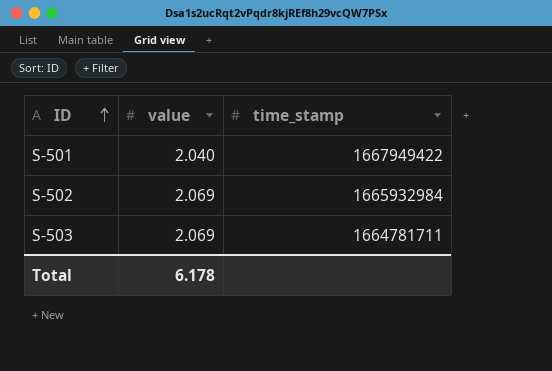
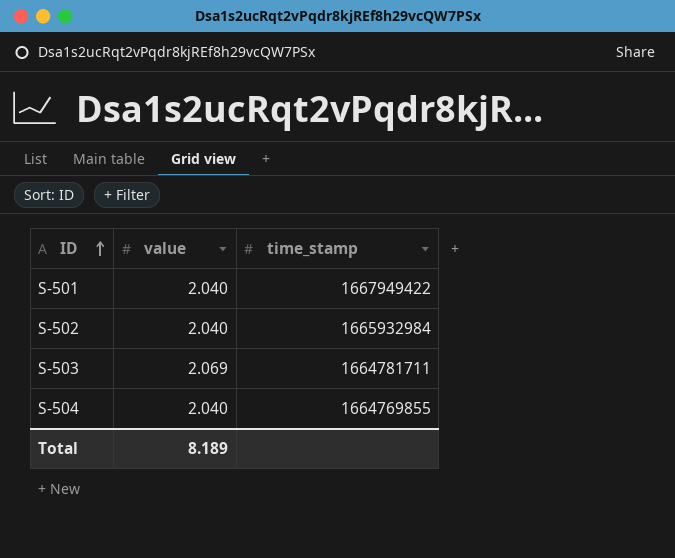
S-502 | value: 2.069 -> 2.040
row S-504: none -> 2.040 | 1664769855
Total | value: 6.178 -> 8.189

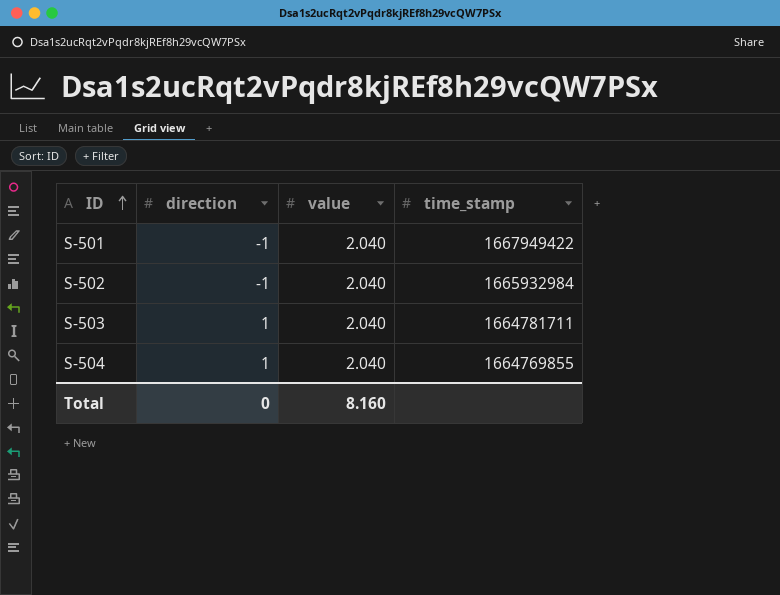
column direction | position: none -> 2
S-503 | value: 2.069 -> 2.040
Total | value: 8.189 -> 8.160

